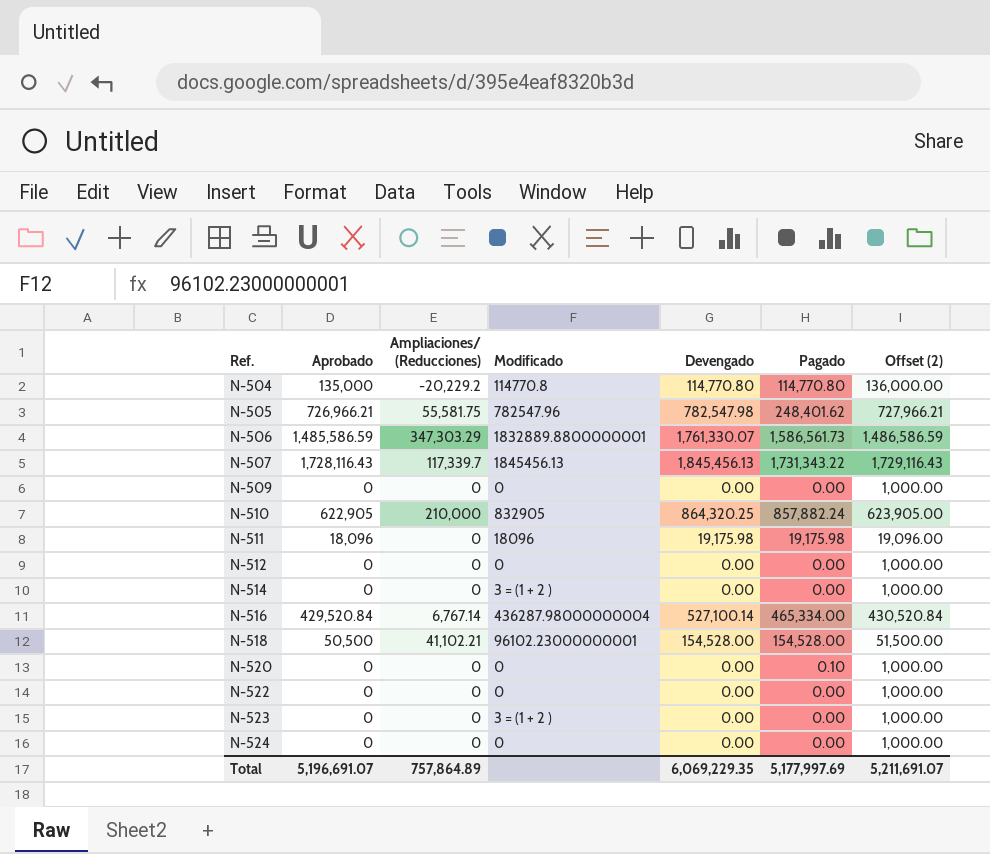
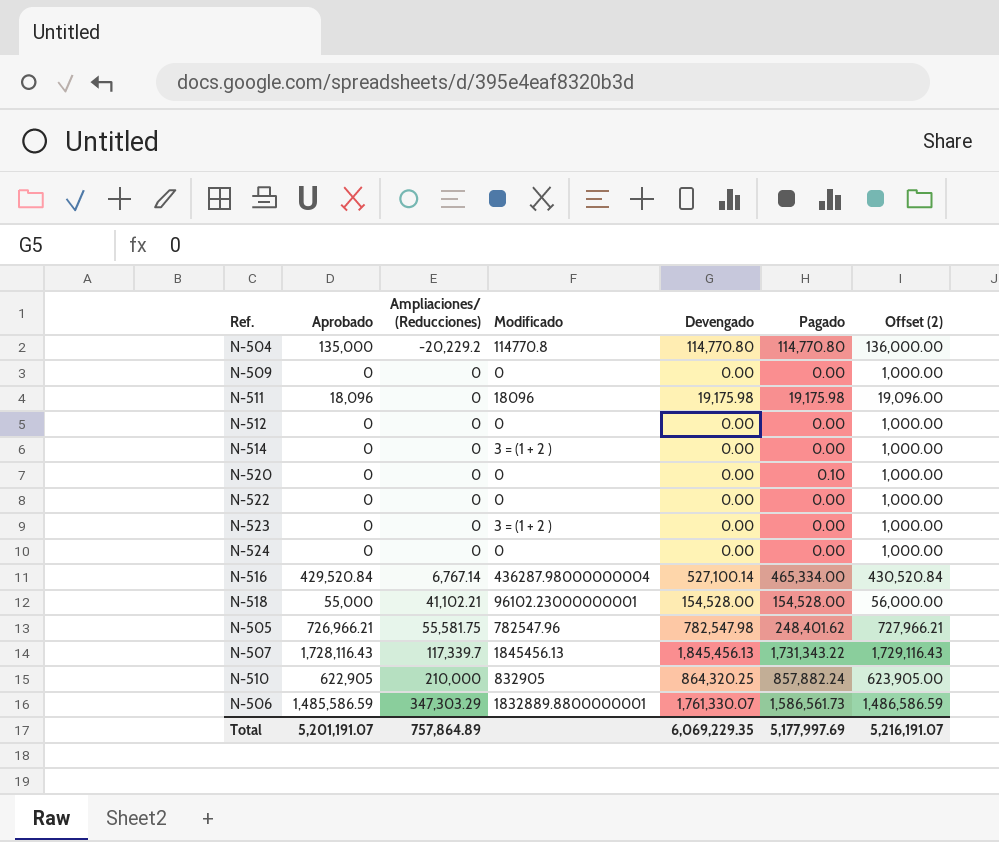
row order: Ref. ascending -> Ampliaciones/ (Reducciones) ascending
N-518 | Aprobado: 50,500 -> 55,000
N-518 | Offset (2): 51,500.00 -> 56,000.00
Total | Aprobado: 5,196,691.07 -> 5,201,191.07
Total | Offset (2): 5,211,691.07 -> 5,216,191.07

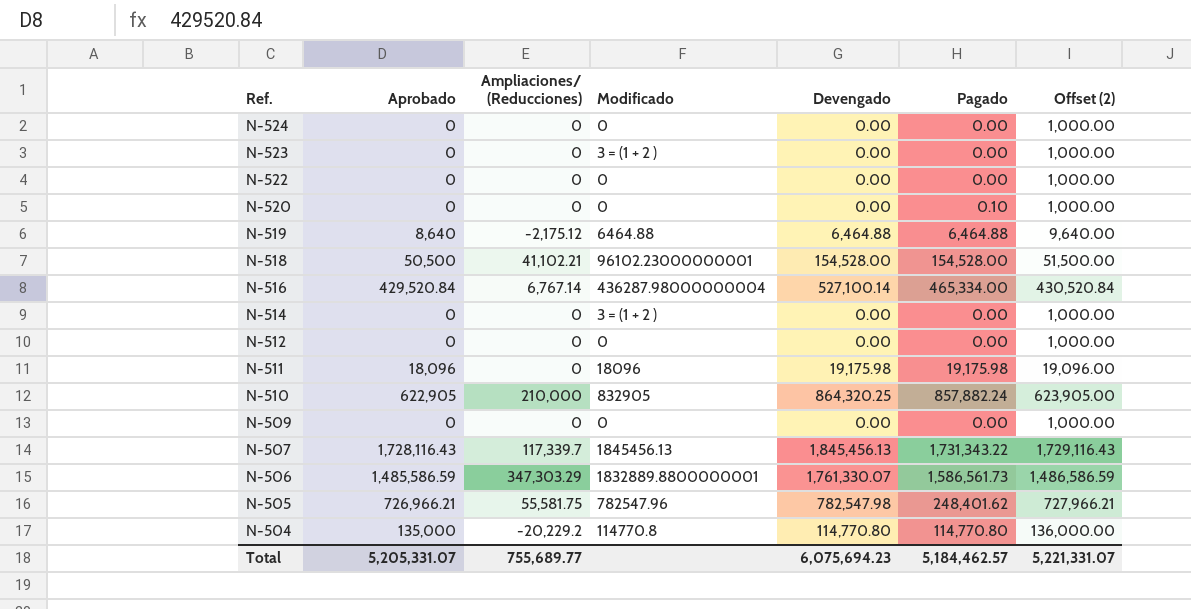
row order: Ampliaciones/ (Reducciones) ascending -> Ref. descending
row N-519: none -> 8,640 | -2,175.12 | 6464.88 | 6,464.88 | 6,464.88 | 9,640.00
N-518 | Aprobado: 55,000 -> 50,500
N-518 | Offset (2): 56,000.00 -> 51,500.00
Total | Aprobado: 5,201,191.07 -> 5,205,331.07
Total | Ampliaciones/ (Reducciones): 757,864.89 -> 755,689.77
Total | Devengado: 6,069,229.35 -> 6,075,694.23
Total | Pagado: 5,177,997.69 -> 5,184,462.57
Total | Offset (2): 5,216,191.07 -> 5,221,331.07

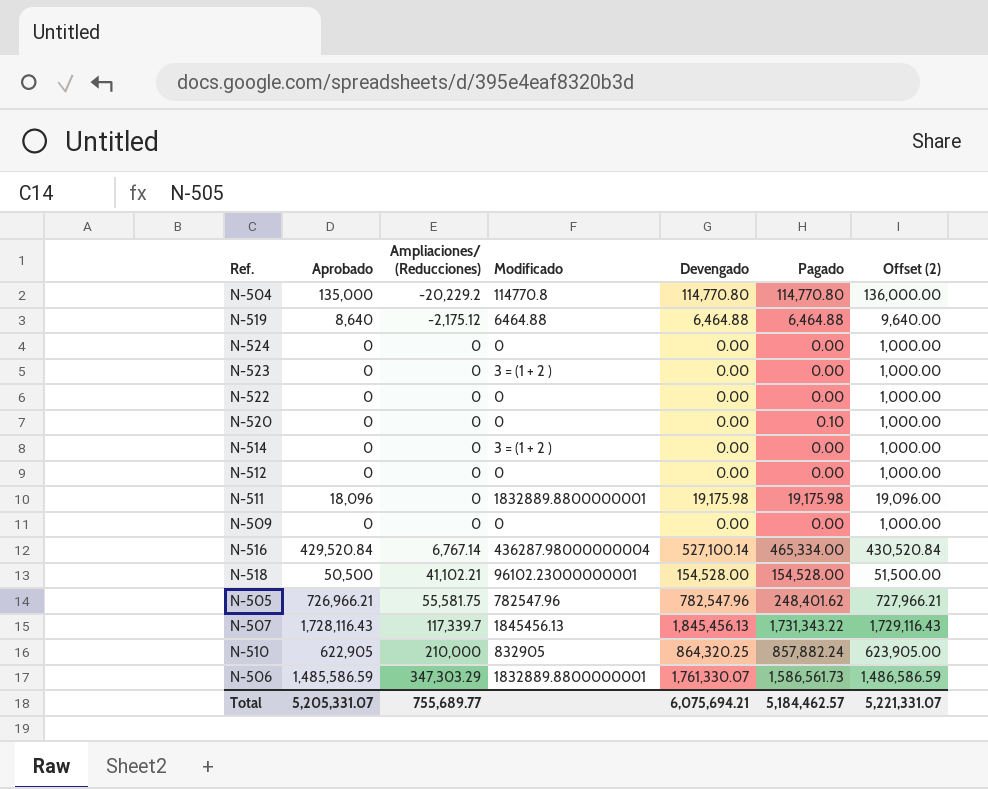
row order: Ref. descending -> Ampliaciones/ (Reducciones) ascending
N-511 | Modificado: 18096 -> 1832889.8800000001
N-505 | Devengado: 782,547.98 -> 782,547.96
Total | Devengado: 6,075,694.23 -> 6,075,694.21

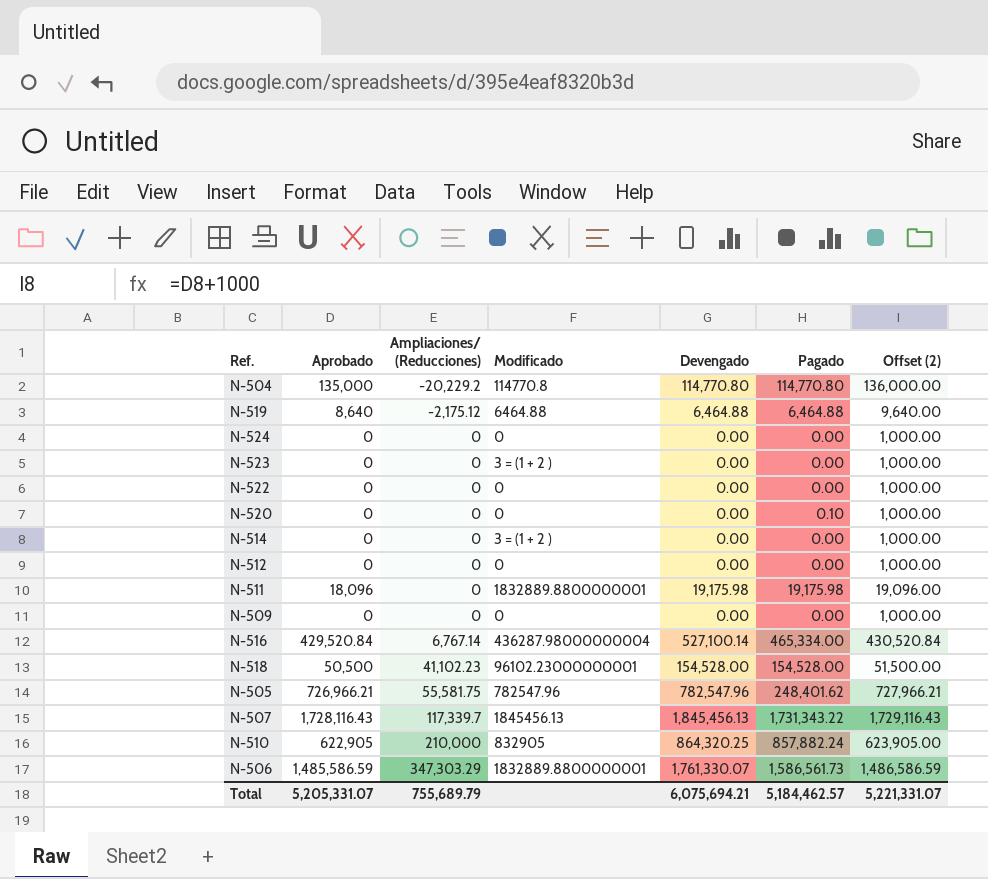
N-518 | Ampliaciones/ (Reducciones): 41,102.21 -> 41,102.23
Total | Ampliaciones/ (Reducciones): 755,689.77 -> 755,689.79

